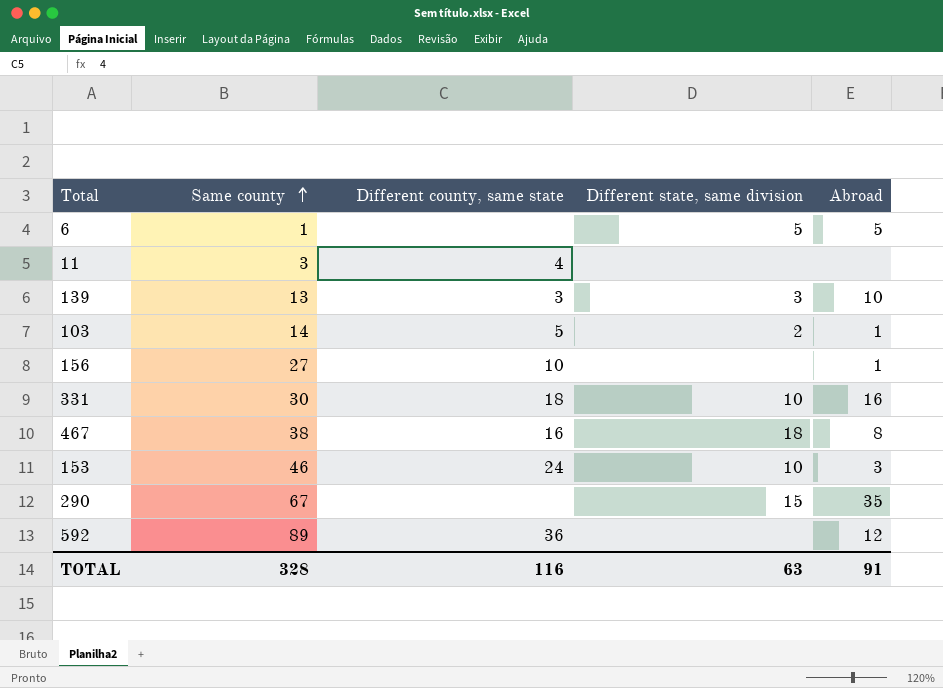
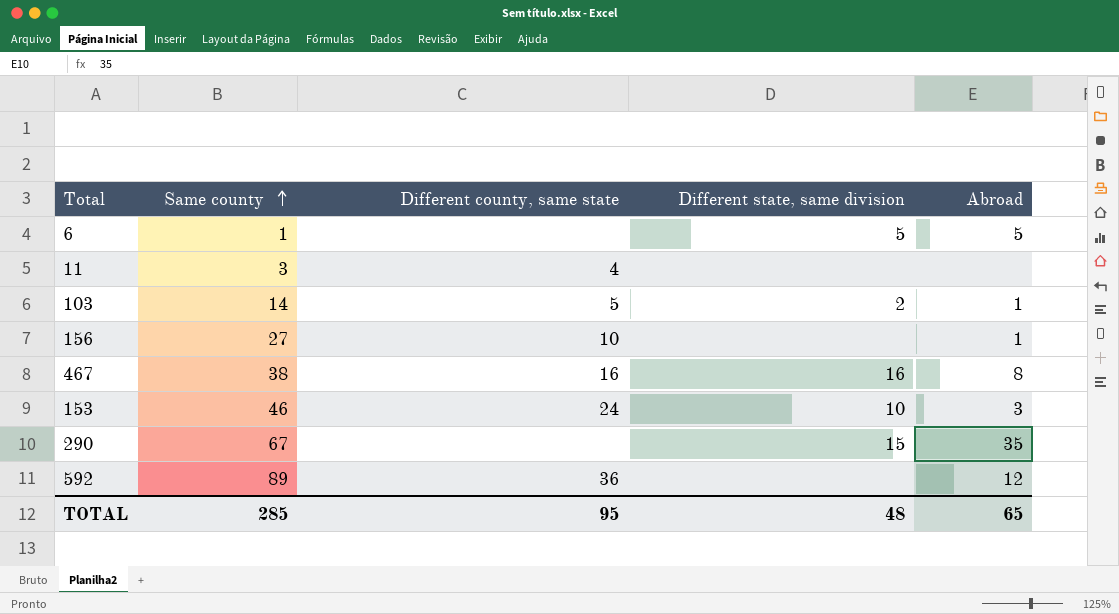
row 139: 13 | 3 | 3 | 10 -> none
row 331: 30 | 18 | 10 | 16 -> none
467 | Different state, same division: 18 -> 16
TOTAL | Same county: 328 -> 285
TOTAL | Different county, same state: 116 -> 95
TOTAL | Different state, same division: 63 -> 48
TOTAL | Abroad: 91 -> 65

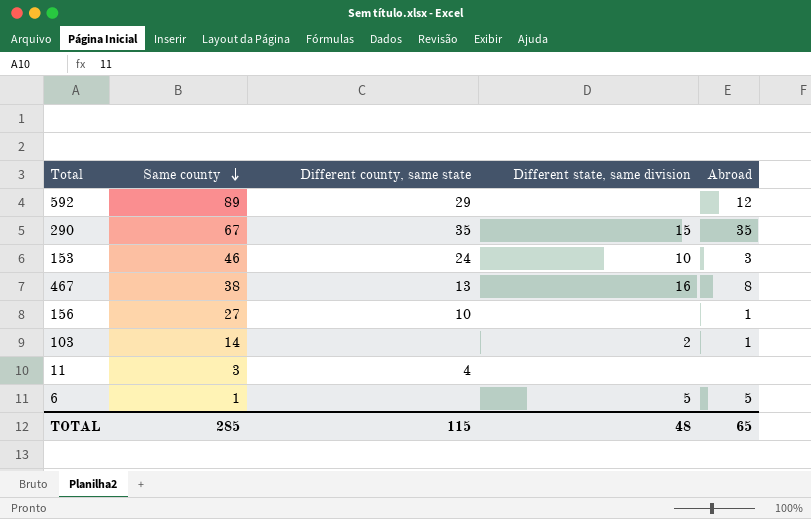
row order: Same county ascending -> Same county descending
592 | Different county, same state: 36 -> 29
290 | Different county, same state: none -> 35
467 | Different county, same state: 16 -> 13
103 | Different county, same state: 5 -> none
TOTAL | Different county, same state: 95 -> 115

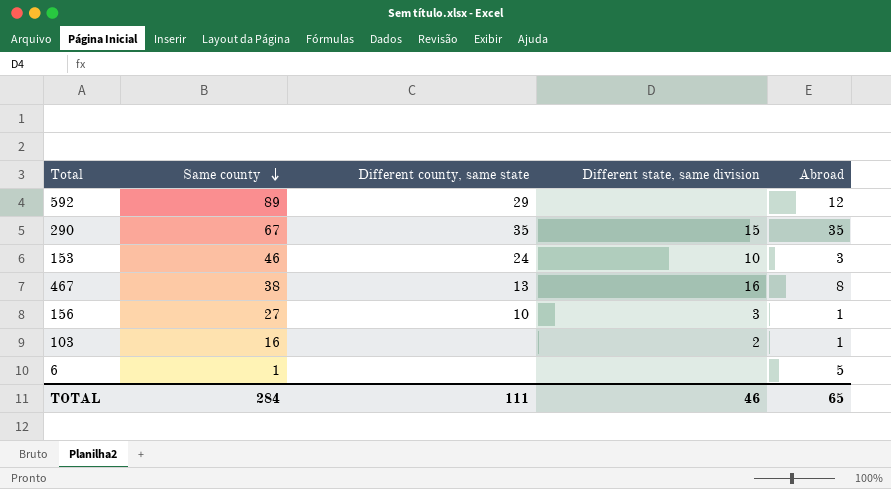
row 11: 3 | 4 | none | none -> none
156 | Different state, same division: none -> 3
103 | Same county: 14 -> 16
6 | Different state, same division: 5 -> none
TOTAL | Same county: 285 -> 284
TOTAL | Different county, same state: 115 -> 111
TOTAL | Different state, same division: 48 -> 46

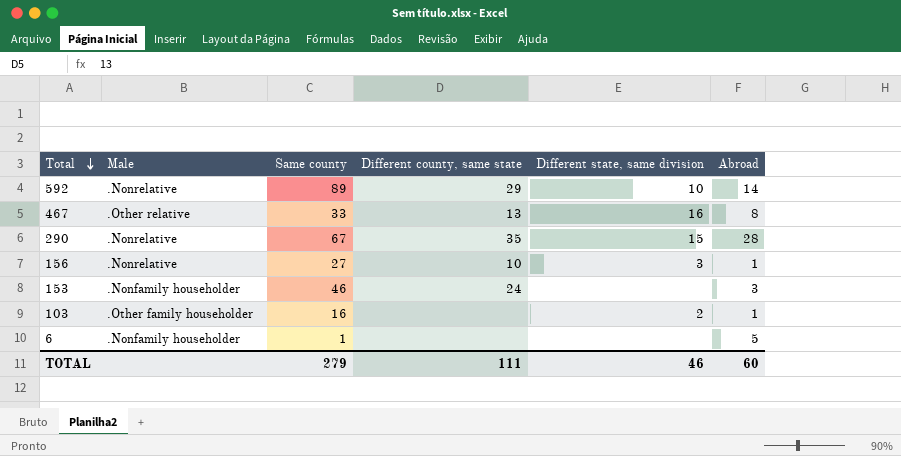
row order: Same county descending -> Total descending
column Male | position: none -> 2
592 | Different state, same division: none -> 10
592 | Abroad: 12 -> 14
467 | Same county: 38 -> 33
290 | Abroad: 35 -> 28
153 | Different state, same division: 10 -> none
TOTAL | Same county: 284 -> 279
TOTAL | Abroad: 65 -> 60

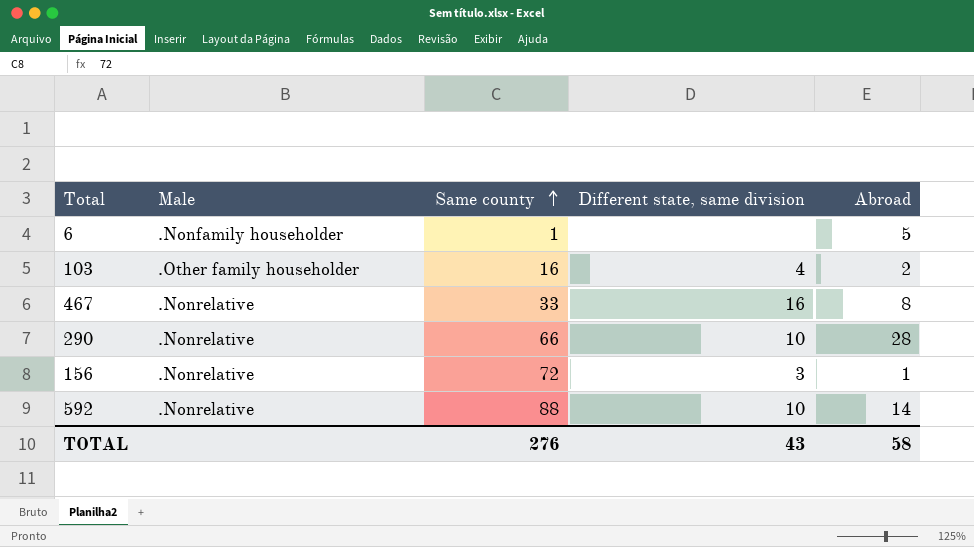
row order: Total descending -> Same county ascending
column Different county, same state | position: 4 -> none
row 153: .Nonfamily householder | 46 | 24 | none | 3 -> none
103 | Different state, same division: 2 -> 4
103 | Abroad: 1 -> 2
467 | Male: .Other relative -> .Nonrelative
290 | Same county: 67 -> 66
290 | Different state, same division: 15 -> 10
156 | Same county: 27 -> 72
592 | Same county: 89 -> 88
TOTAL | Same county: 279 -> 276
TOTAL | Different state, same division: 46 -> 43
TOTAL | Abroad: 60 -> 58

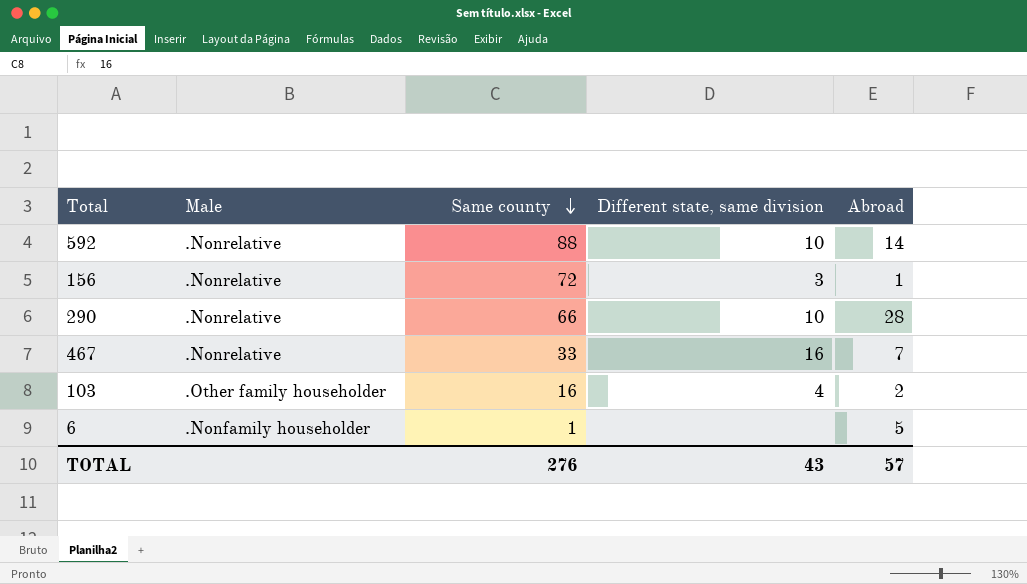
row order: Same county ascending -> Same county descending
467 | Abroad: 8 -> 7
TOTAL | Abroad: 58 -> 57

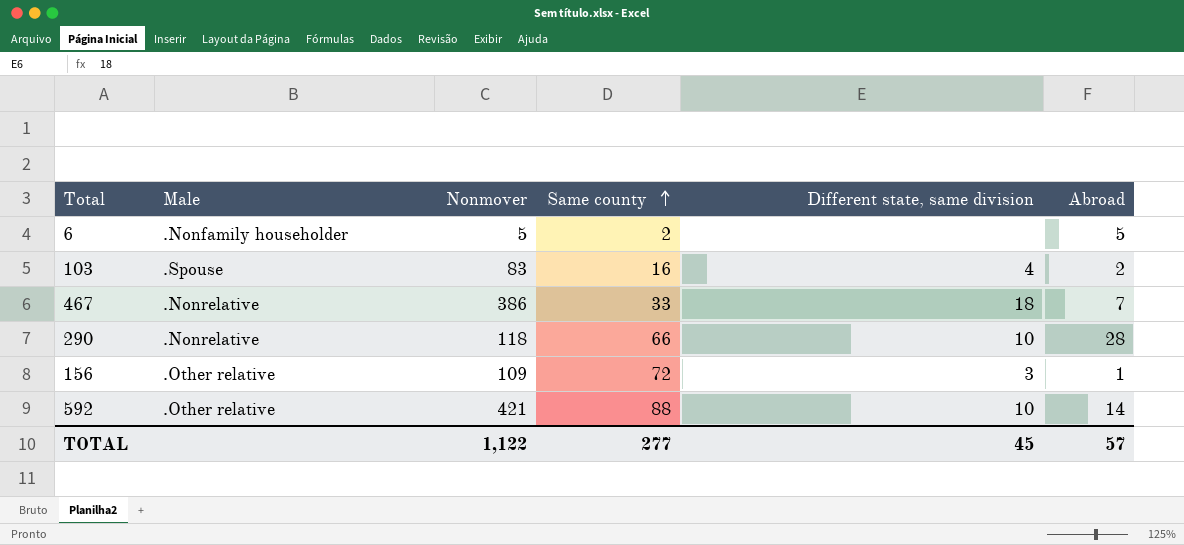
row order: Same county descending -> Same county ascending
column Nonmover | position: none -> 3
6 | Same county: 1 -> 2
103 | Male: .Other family householder -> .Spouse
467 | Different state, same division: 16 -> 18
156 | Male: .Nonrelative -> .Other relative
592 | Male: .Nonrelative -> .Other relative
TOTAL | Same county: 276 -> 277
TOTAL | Different state, same division: 43 -> 45

